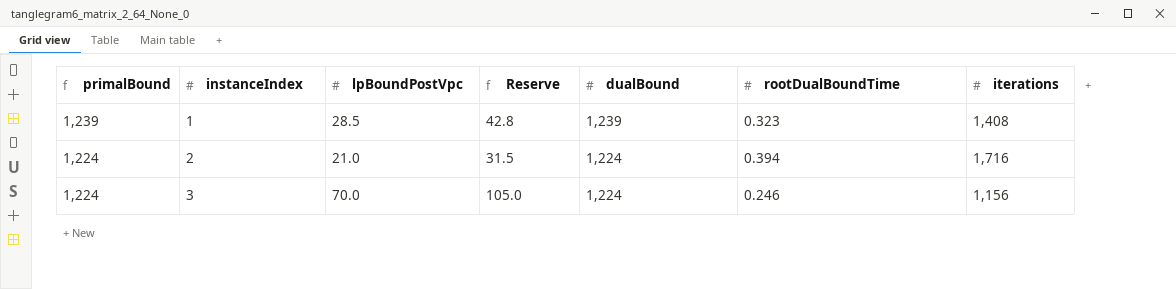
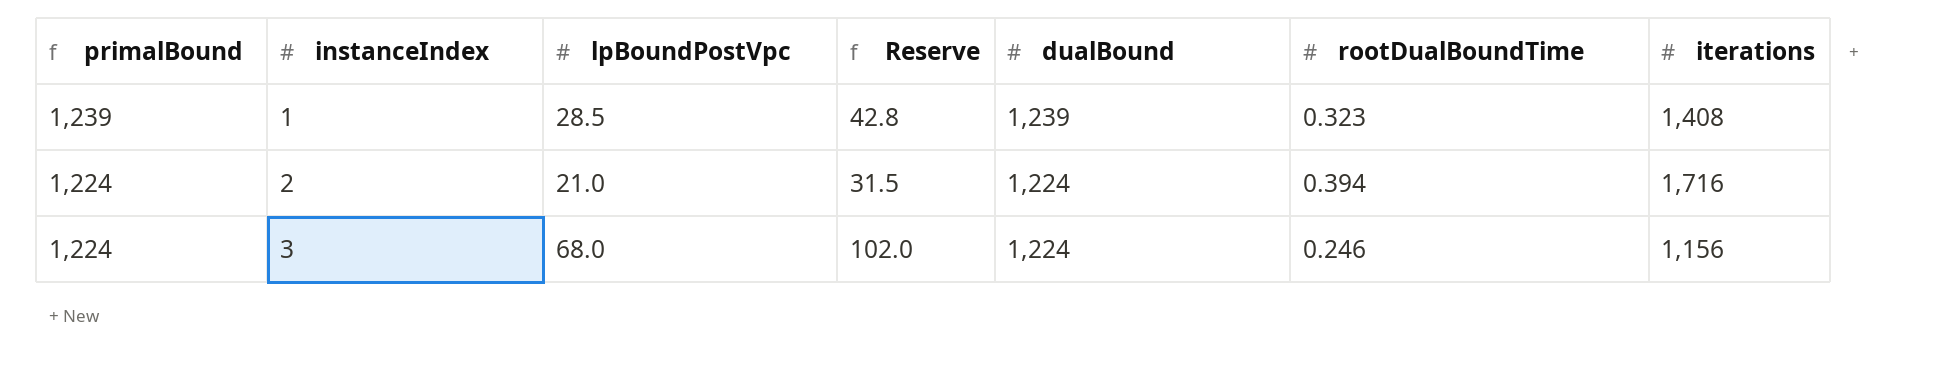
3 | lpBoundPostVpc: 70.0 -> 68.0
3 | Reserve: 105.0 -> 102.0

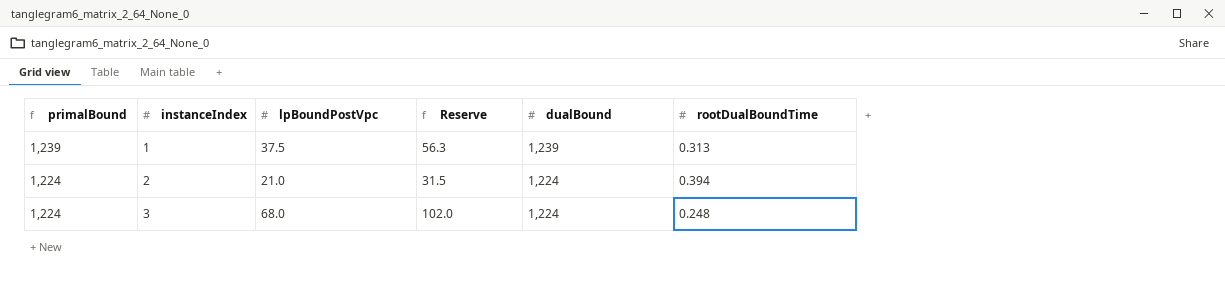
column iterations | position: 7 -> none
1 | lpBoundPostVpc: 28.5 -> 37.5
1 | Reserve: 42.8 -> 56.3
1 | rootDualBoundTime: 0.323 -> 0.313
3 | rootDualBoundTime: 0.246 -> 0.248

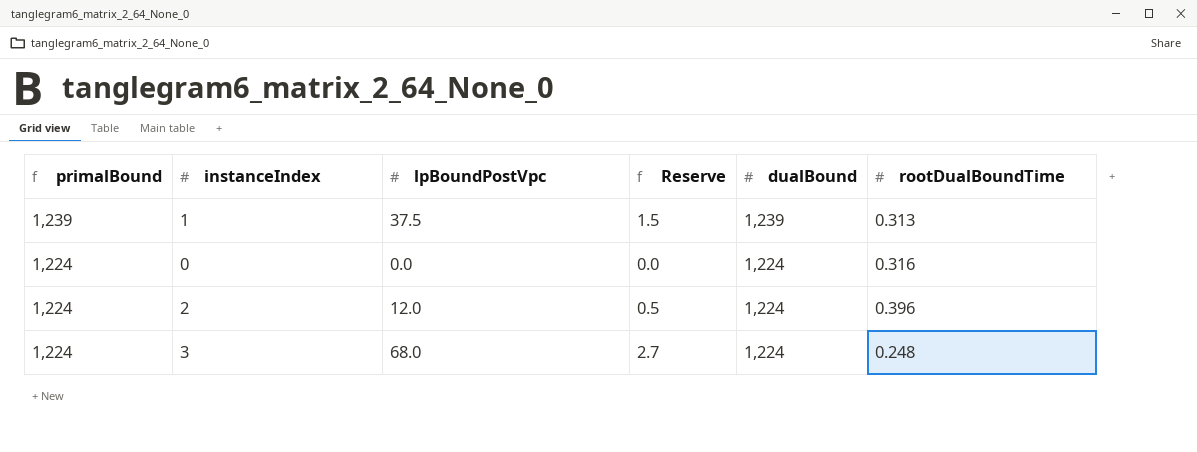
column Reserve | formula: [lpBoundPostVpc] * 1.5 -> [lpBoundPostVpc] * 0.04
row 0: none -> 1,224 | 0.0 | 0.0 | 1,224 | 0.316
2 | lpBoundPostVpc: 21.0 -> 12.0
2 | rootDualBoundTime: 0.394 -> 0.396

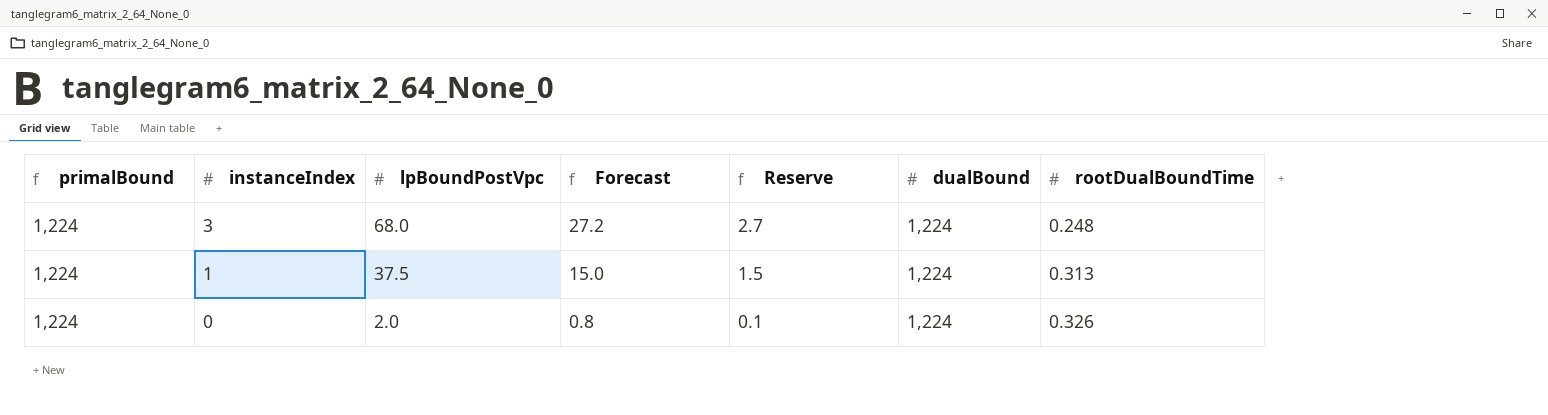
row order: primalBound descending -> instanceIndex descending
column Forecast | formula: none -> [lpBoundPostVpc] * 0.4
row 2: 1,224 | 12.0 | 0.5 | 1,224 | 0.396 -> none
1 | primalBound: 1,239 -> 1,224
1 | dualBound: 1,239 -> 1,224
0 | lpBoundPostVpc: 0.0 -> 2.0
0 | Reserve: 0.0 -> 0.1
0 | rootDualBoundTime: 0.316 -> 0.326

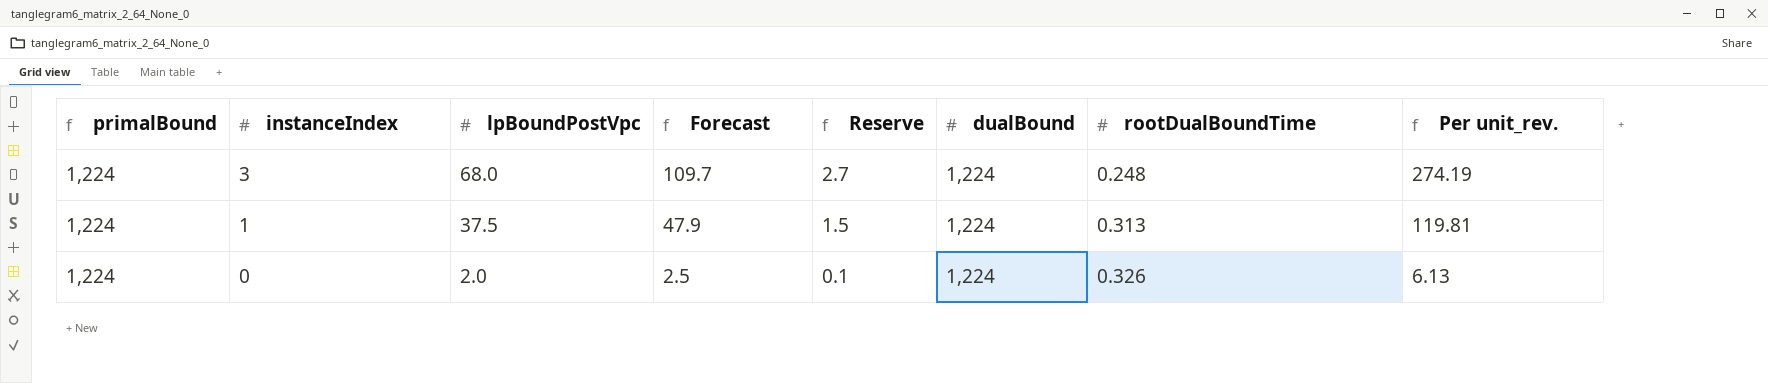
column Forecast | formula: [lpBoundPostVpc] * 0.4 -> [Per unit_rev.] * 0.4
column Per unit_rev. | formula: none -> [lpBoundPostVpc] / [rootDualBoundTime]

